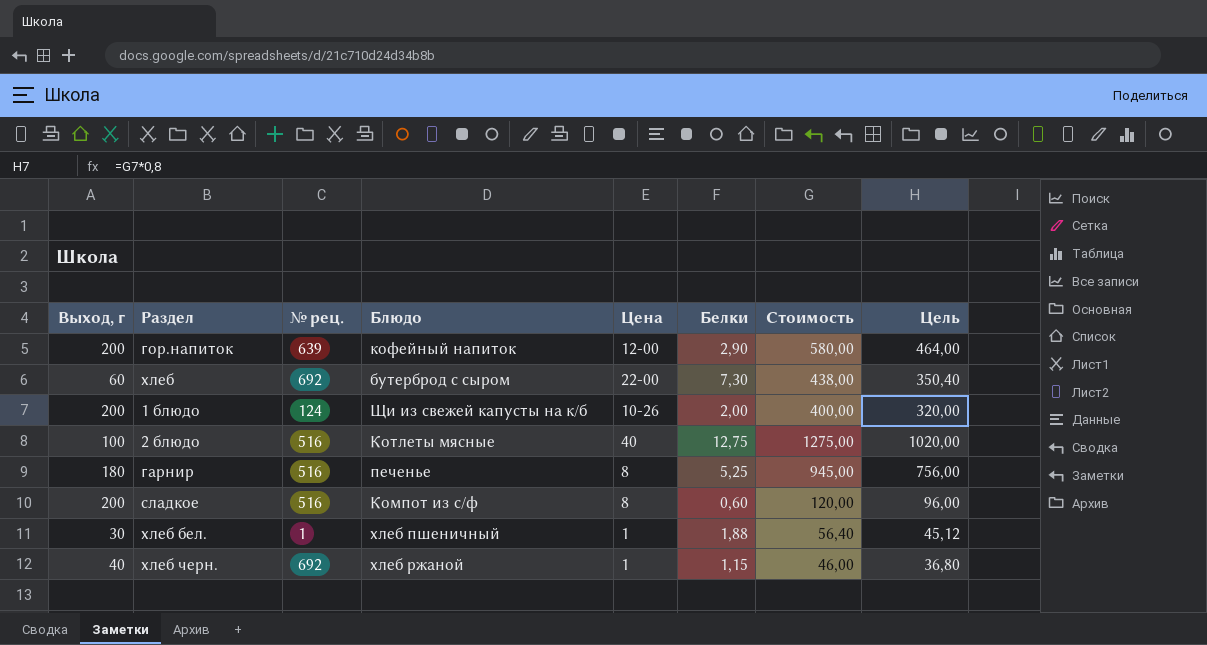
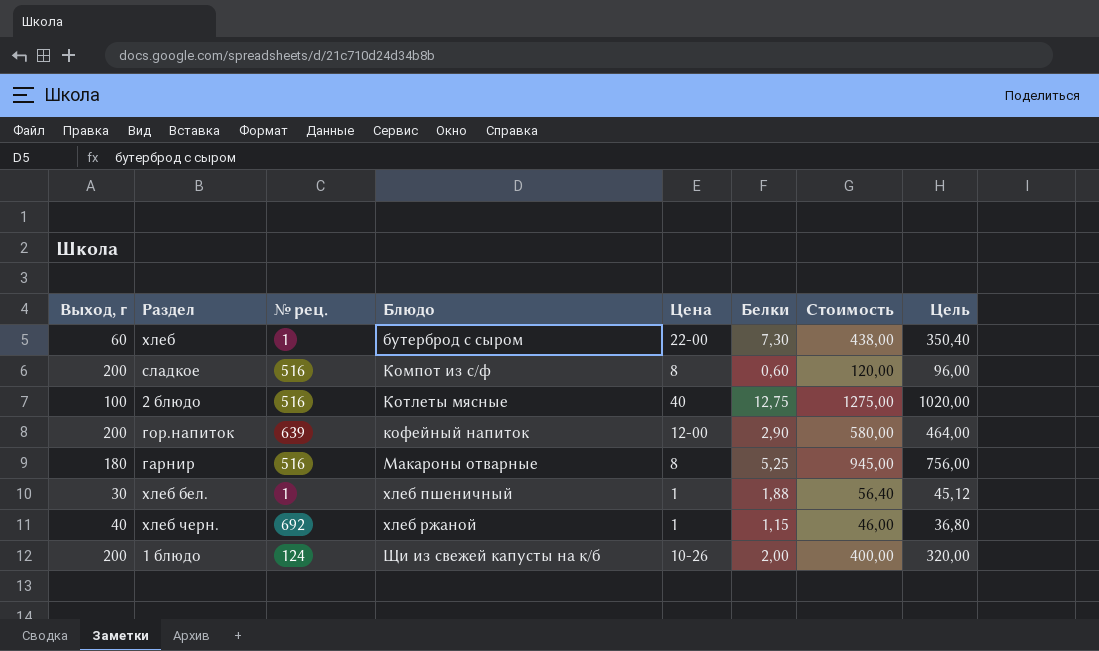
row order: none -> Блюдо ascending
хлеб | № рец.: 692 -> 1
гарнир | Блюдо: печенье -> Макароны отварные

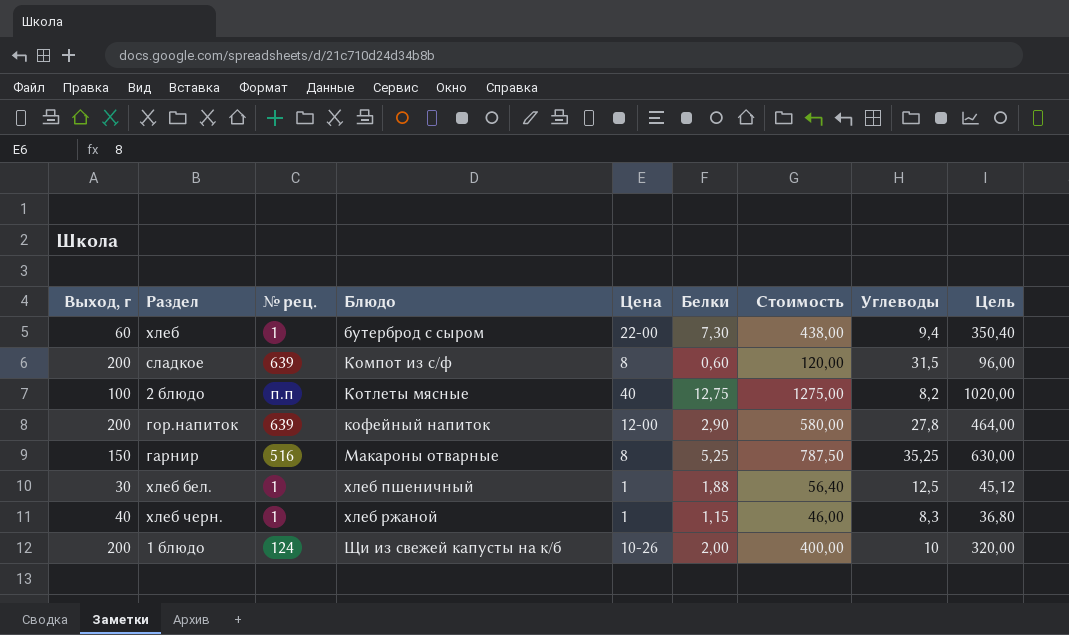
column Углеводы | position: none -> 8
сладкое | № рец.: 516 -> 639
2 блюдо | № рец.: 516 -> п.п
гарнир | Выход, г: 180 -> 150
гарнир | Стоимость: 945,00 -> 787,50
гарнир | Цель: 756,00 -> 630,00
хлеб черн. | № рец.: 692 -> 1

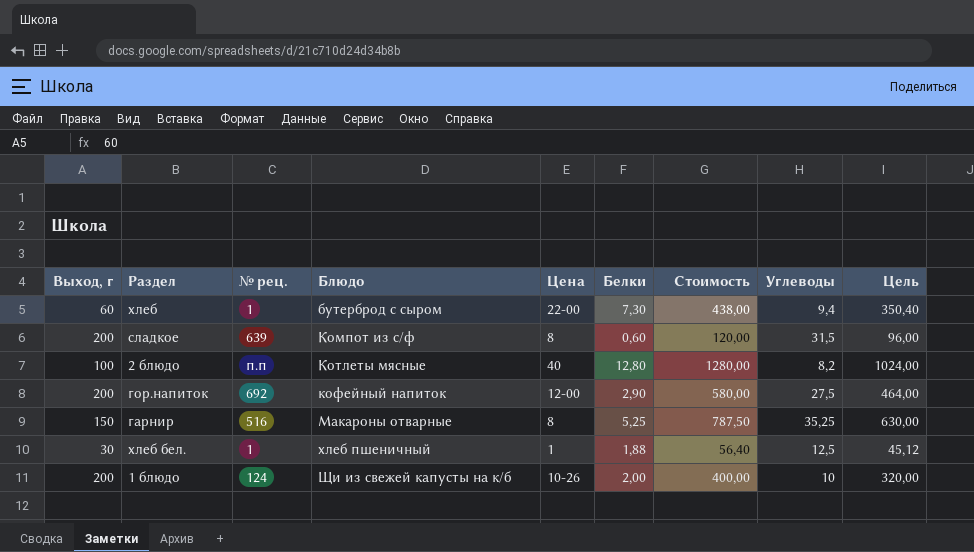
row хлеб черн.: 40 | 1 | хлеб ржаной | 1 | 1,15 | 46,00 | 8,3 | 36,80 -> none
2 блюдо | Белки: 12,75 -> 12,80
2 блюдо | Стоимость: 1275,00 -> 1280,00
2 блюдо | Цель: 1020,00 -> 1024,00
гор.напиток | № рец.: 639 -> 692
гор.напиток | Углеводы: 27,8 -> 27,5

